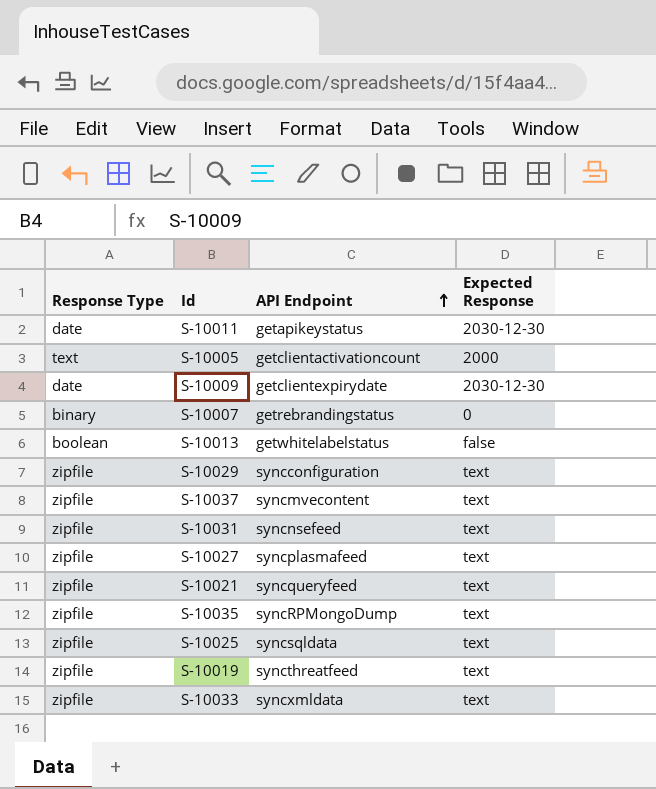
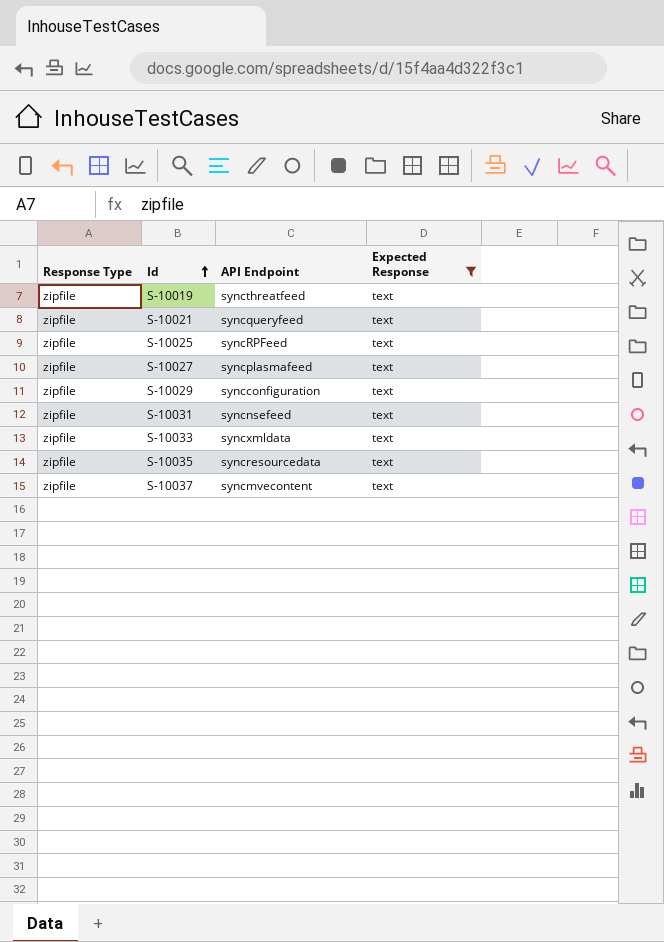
filter: none -> Expected Response = text
row order: API Endpoint ascending -> Id ascending
S-10025 | API Endpoint: syncsqldata -> syncRPFeed
S-10035 | API Endpoint: syncRPMongoDump -> syncresourcedata

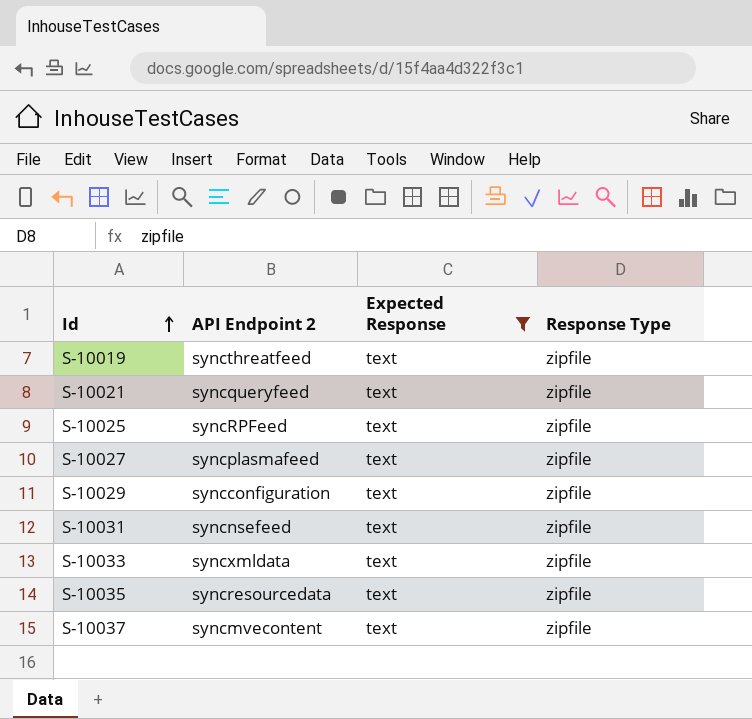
column name: API Endpoint -> API Endpoint 2
column Response Type | position: 1 -> 4

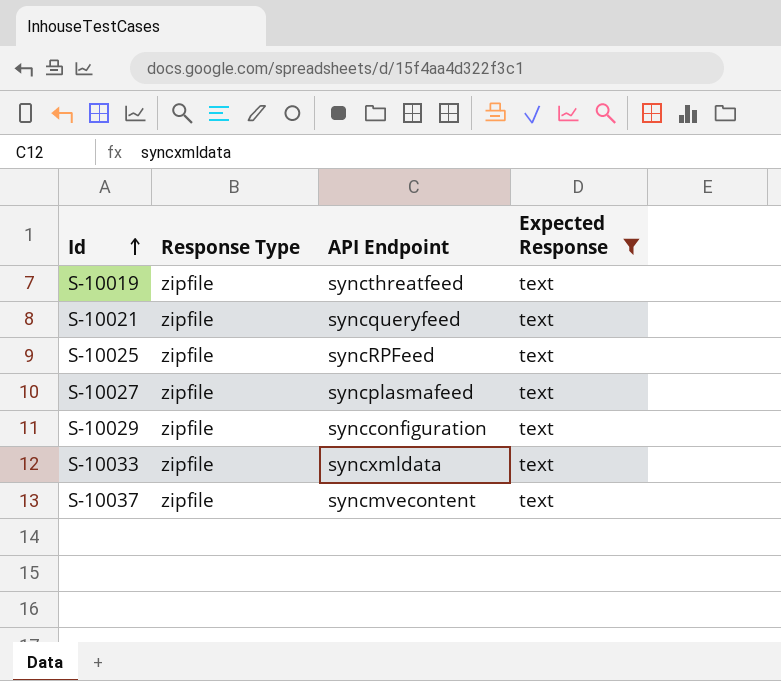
column Response Type | position: 4 -> 2
column name: API Endpoint 2 -> API Endpoint
row S-10031: syncnsefeed | text | zipfile -> none
row S-10035: syncresourcedata | text | zipfile -> none

